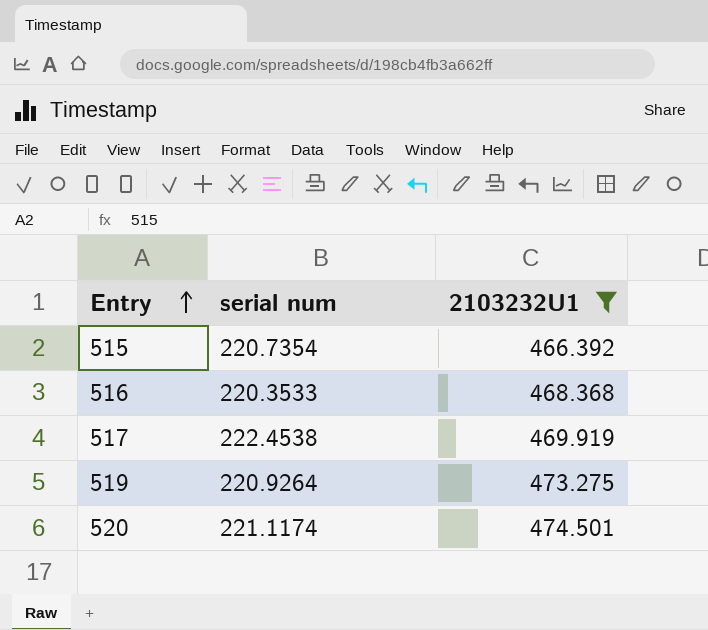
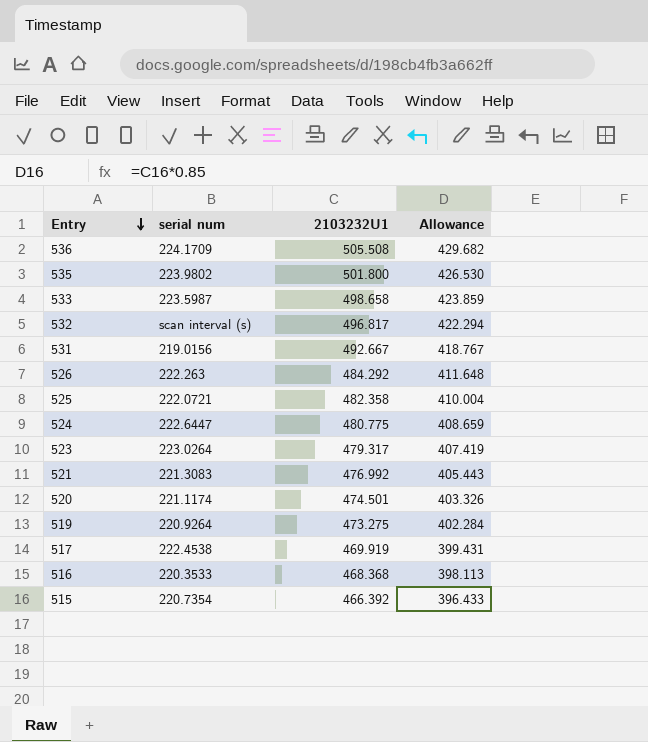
filter: 2103232U1 <= 474.501 -> none
row order: Entry ascending -> Entry descending
column Allowance | formula: none -> [2103232U1] * 0.85

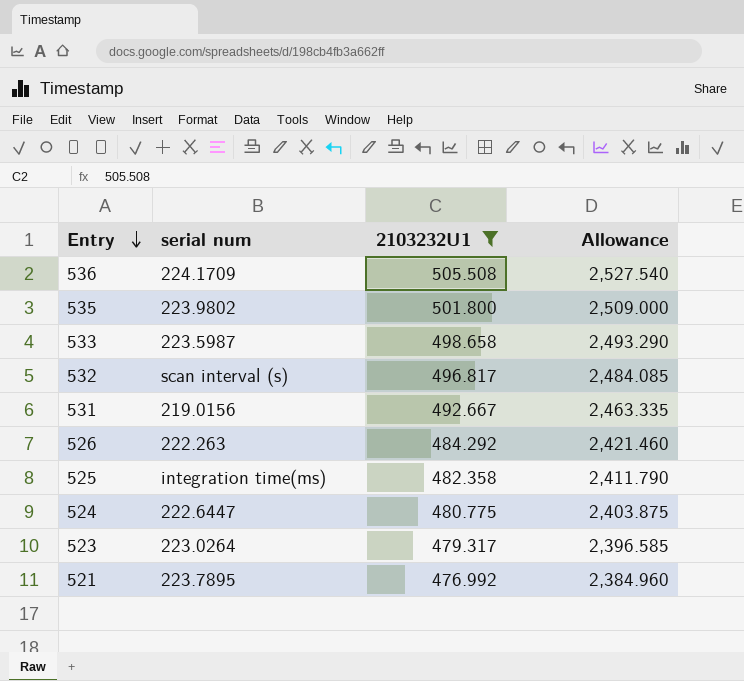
filter: none -> 2103232U1 >= 476.992
column Allowance | formula: [2103232U1] * 0.85 -> [2103232U1] * 5
525 | serial num: 222.0721 -> integration time(ms)
521 | serial num: 221.3083 -> 223.7895

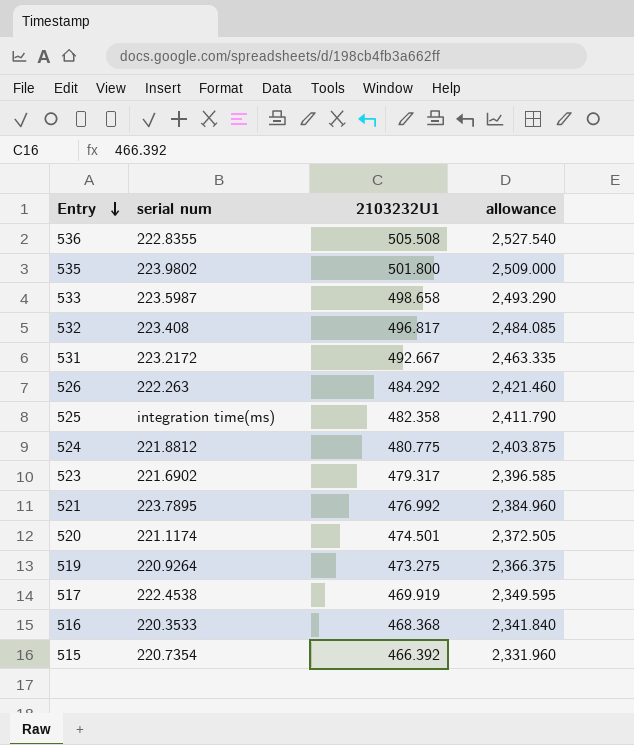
filter: 2103232U1 >= 476.992 -> none
column name: Allowance -> allowance
536 | serial num: 224.1709 -> 222.8355
532 | serial num: scan interval (s) -> 223.408
531 | serial num: 219.0156 -> 223.2172
524 | serial num: 222.6447 -> 221.8812
523 | serial num: 223.0264 -> 221.6902

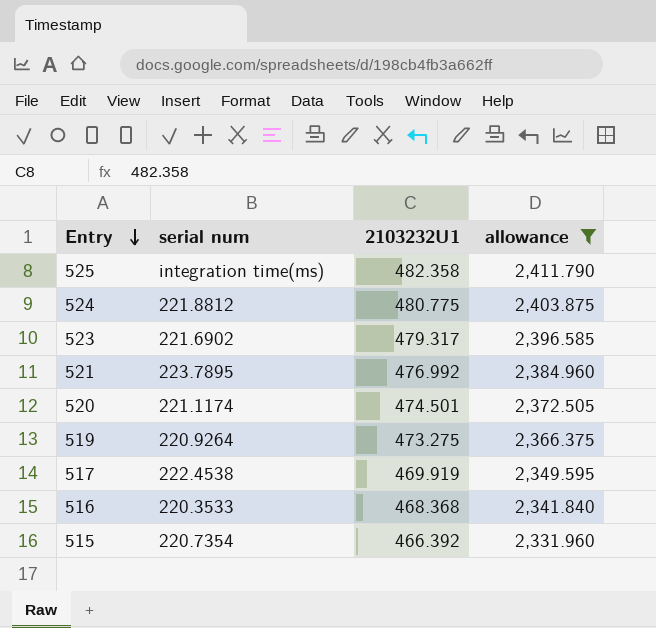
filter: none -> allowance <= 2,411.790

